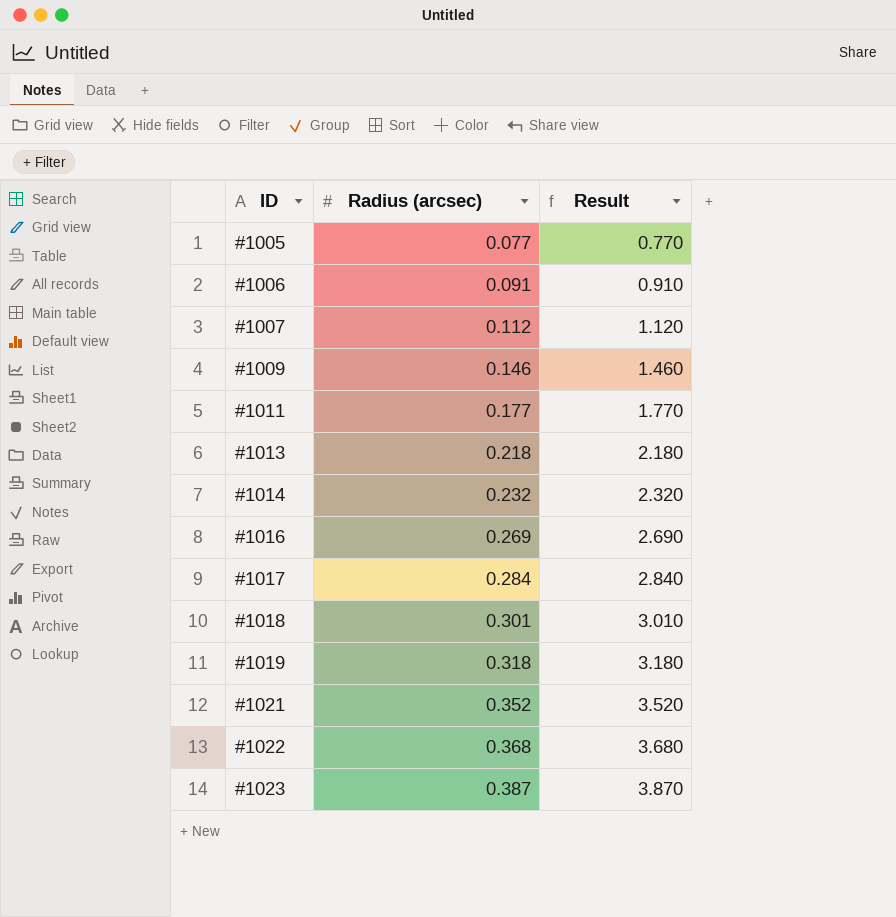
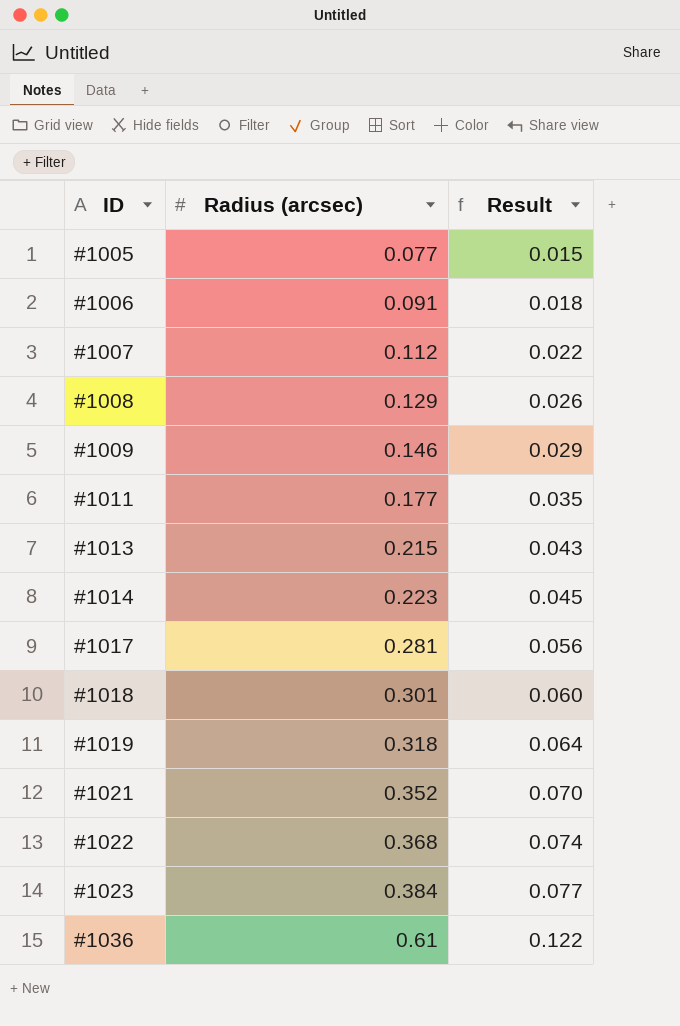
column Result | formula: [Radius (arcsec)] * 10 -> [Radius (arcsec)] * 0.2
row #1016: 0.269 | 2.690 -> none
row #1008: none -> 0.129 | 0.026
#1013 | Radius (arcsec): 0.218 -> 0.215
#1014 | Radius (arcsec): 0.232 -> 0.223
#1017 | Radius (arcsec): 0.284 -> 0.281
#1023 | Radius (arcsec): 0.387 -> 0.384
row #1036: none -> 0.61 | 0.122

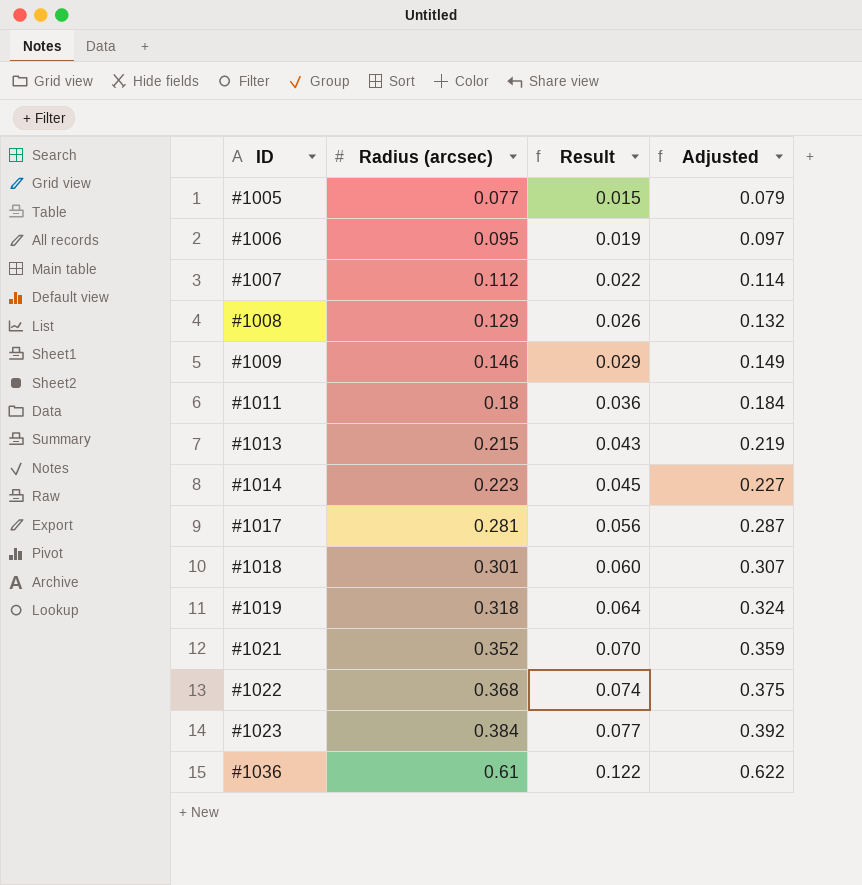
column Adjusted | formula: none -> [Radius (arcsec)] * 1.02
#1006 | Radius (arcsec): 0.091 -> 0.095
#1006 | Result: 0.018 -> 0.019
#1011 | Radius (arcsec): 0.177 -> 0.18
#1011 | Result: 0.035 -> 0.036

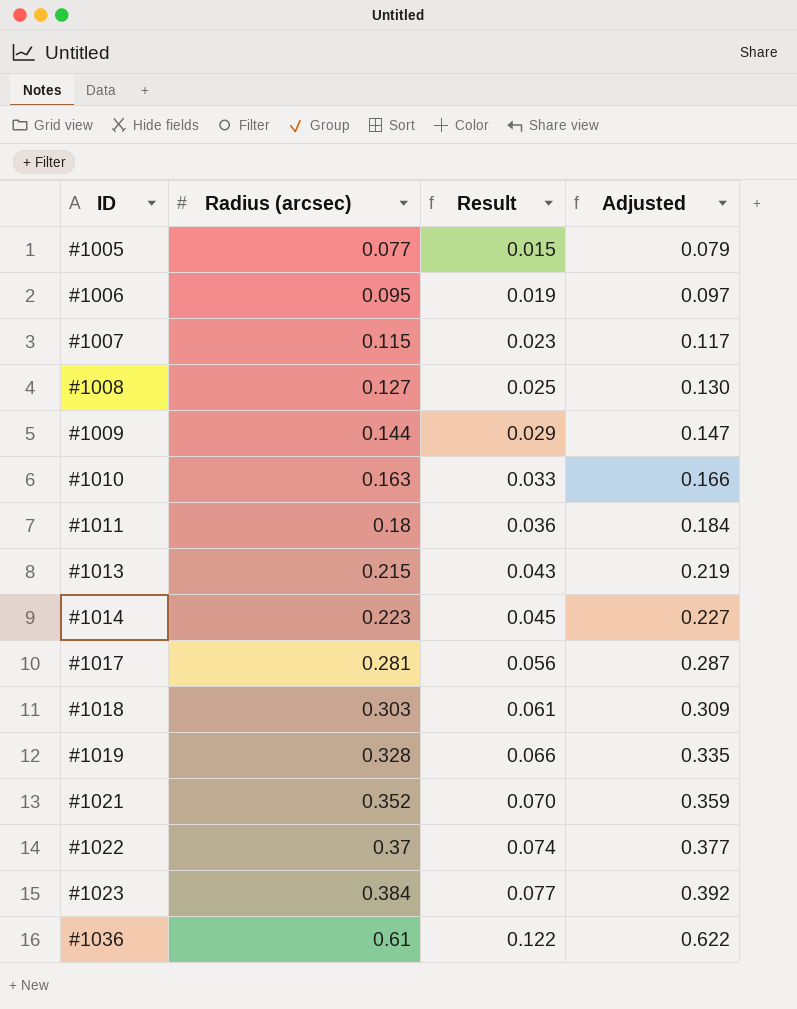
#1007 | Radius (arcsec): 0.112 -> 0.115
#1007 | Result: 0.022 -> 0.023
#1007 | Adjusted: 0.114 -> 0.117
#1008 | Radius (arcsec): 0.129 -> 0.127
#1008 | Result: 0.026 -> 0.025
#1008 | Adjusted: 0.132 -> 0.130
#1009 | Radius (arcsec): 0.146 -> 0.144
#1009 | Adjusted: 0.149 -> 0.147
row #1010: none -> 0.163 | 0.033 | 0.166
#1018 | Radius (arcsec): 0.301 -> 0.303
#1018 | Result: 0.060 -> 0.061
#1018 | Adjusted: 0.307 -> 0.309
#1019 | Radius (arcsec): 0.318 -> 0.328
#1019 | Result: 0.064 -> 0.066
#1019 | Adjusted: 0.324 -> 0.335
#1022 | Radius (arcsec): 0.368 -> 0.37
#1022 | Adjusted: 0.375 -> 0.377

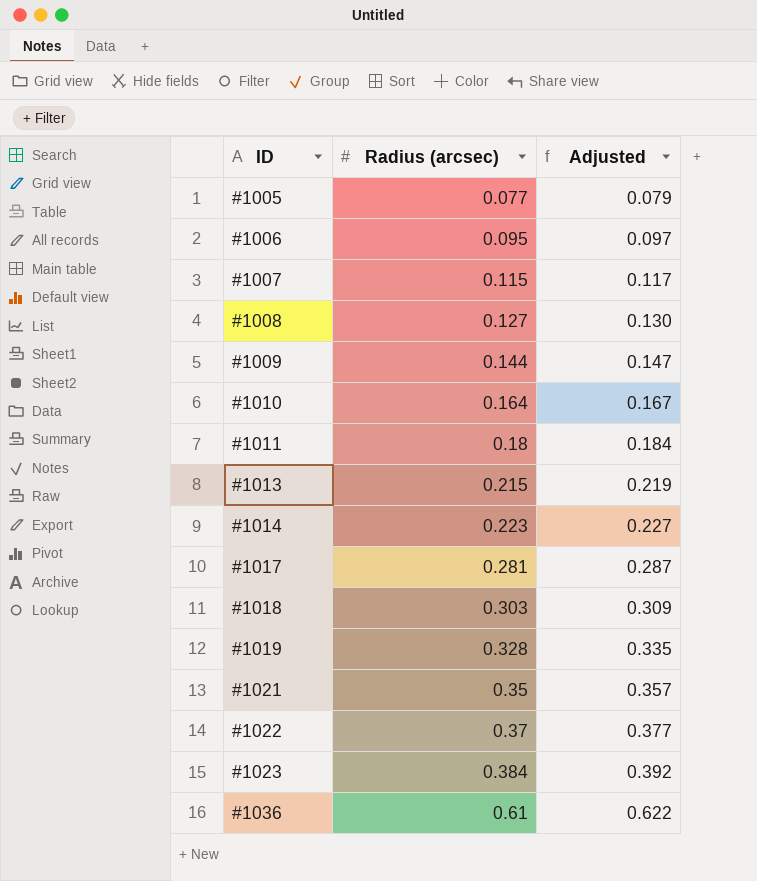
column Result | formula: [Radius (arcsec)] * 0.2 -> none
#1010 | Radius (arcsec): 0.163 -> 0.164
#1010 | Adjusted: 0.166 -> 0.167
#1021 | Radius (arcsec): 0.352 -> 0.35
#1021 | Adjusted: 0.359 -> 0.357

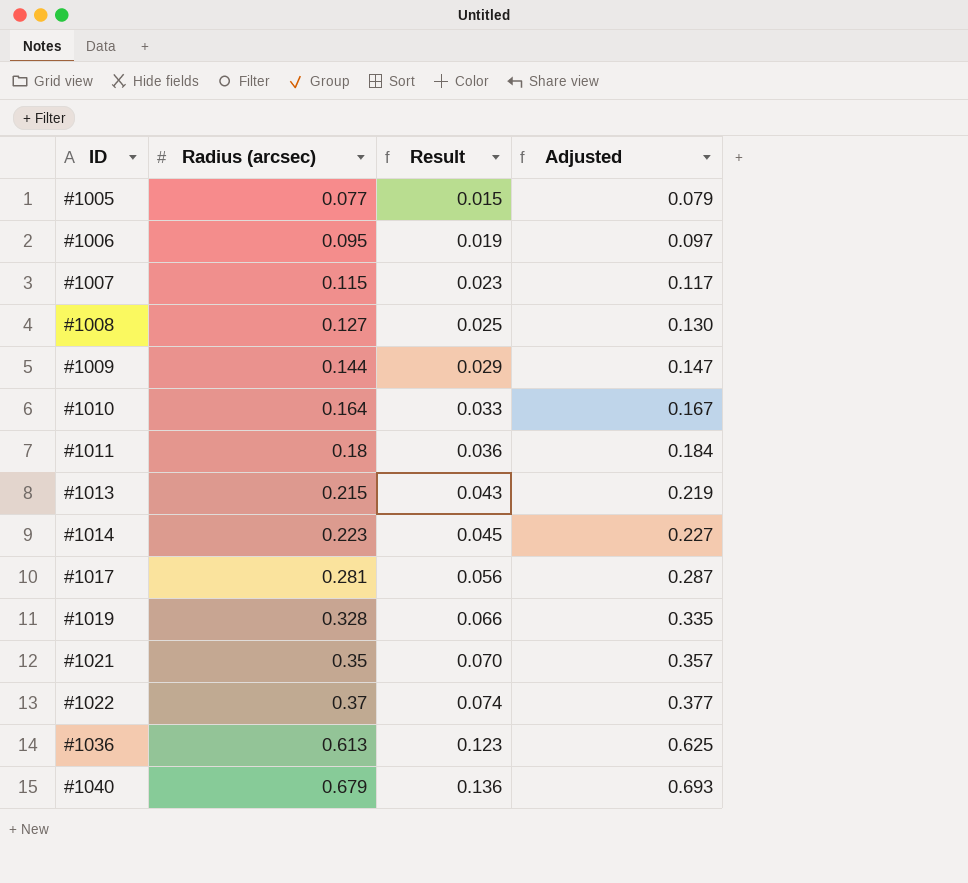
column Result | formula: none -> [Radius (arcsec)] * 0.2
row #1018: 0.303 | 0.309 -> none
row #1023: 0.384 | 0.392 -> none
#1036 | Radius (arcsec): 0.61 -> 0.613
#1036 | Adjusted: 0.622 -> 0.625
row #1040: none -> 0.679 | 0.136 | 0.693

